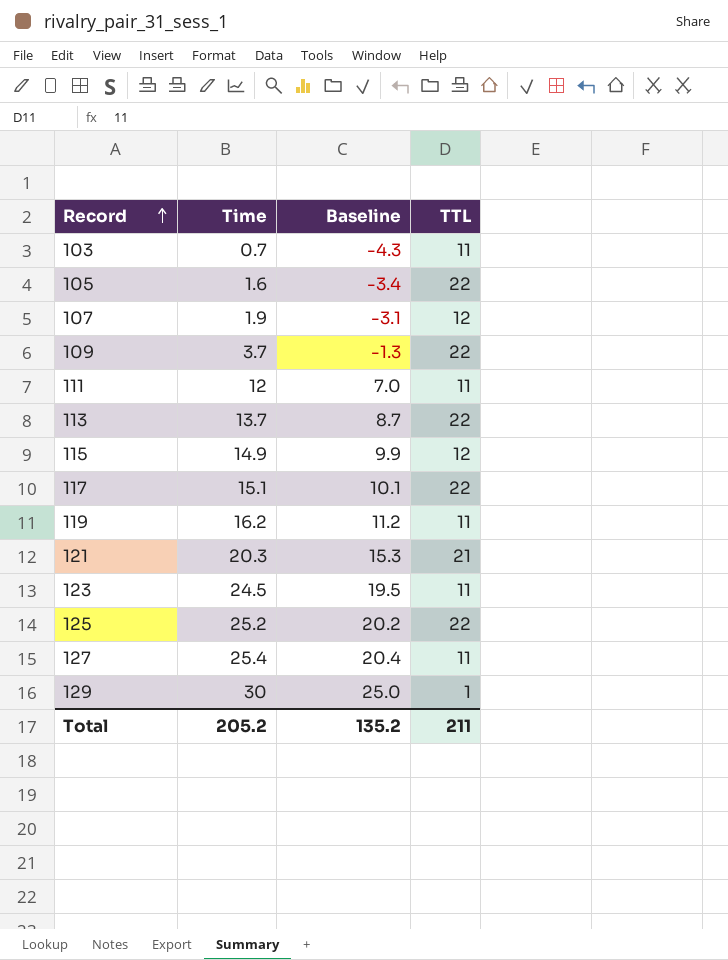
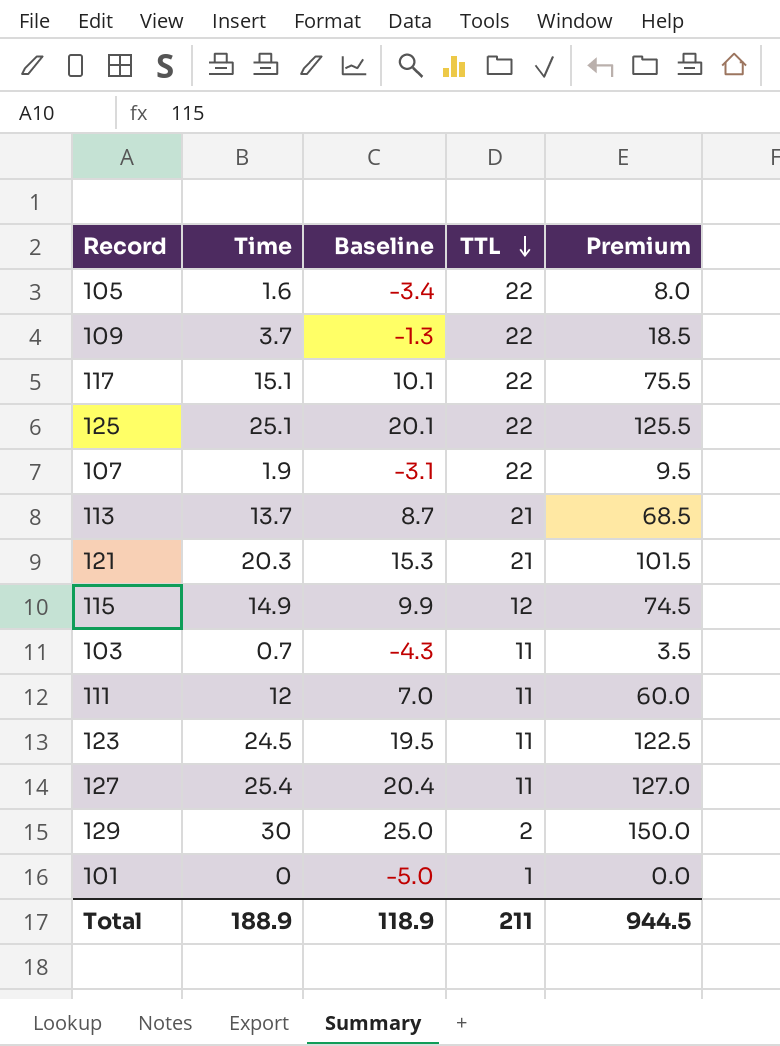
row order: Record ascending -> TTL descending
column Premium | formula: none -> [Time] * 5
row 119: 16.2 | 11.2 | 11 -> none
125 | Time: 25.2 -> 25.1
125 | Baseline: 20.2 -> 20.1
107 | TTL: 12 -> 22
113 | TTL: 22 -> 21
129 | TTL: 1 -> 2
row 101: none -> 0 | -5.0 | 1 | 0.0
Total | Time: 205.2 -> 188.9
Total | Baseline: 135.2 -> 118.9

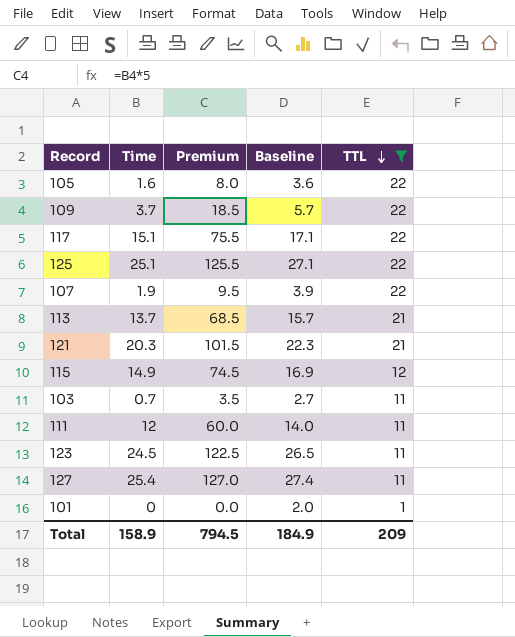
filter: none -> TTL != 2
column Premium | position: 5 -> 3
column Baseline | formula: [Time] - 5 -> [Time] + 2
Total | Time: 188.9 -> 158.9
Total | Premium: 944.5 -> 794.5
Total | Baseline: 118.9 -> 184.9
Total | TTL: 211 -> 209

